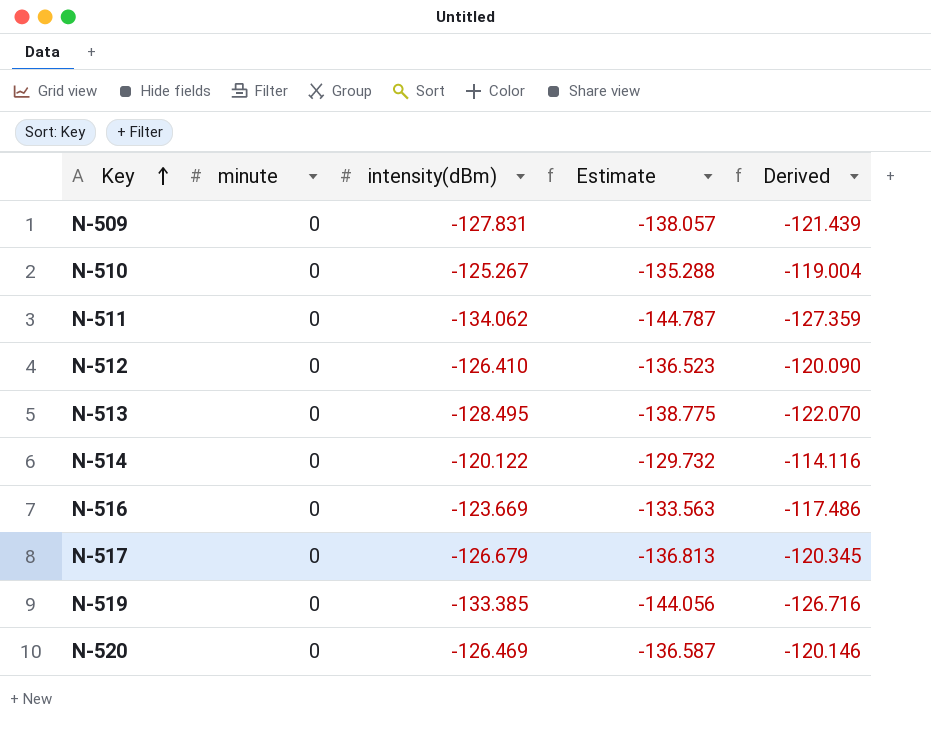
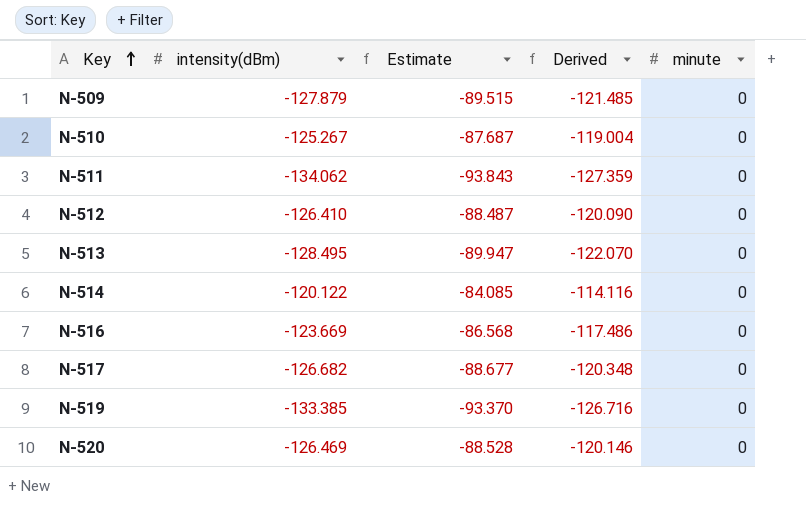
column Estimate | formula: [intensity(dBm)] * 1.08 -> [intensity(dBm)] * 0.7
column minute | position: 2 -> 5
N-509 | intensity(dBm): -127.831 -> -127.879
N-509 | Derived: -121.439 -> -121.485
N-517 | intensity(dBm): -126.679 -> -126.682
N-517 | Derived: -120.345 -> -120.348

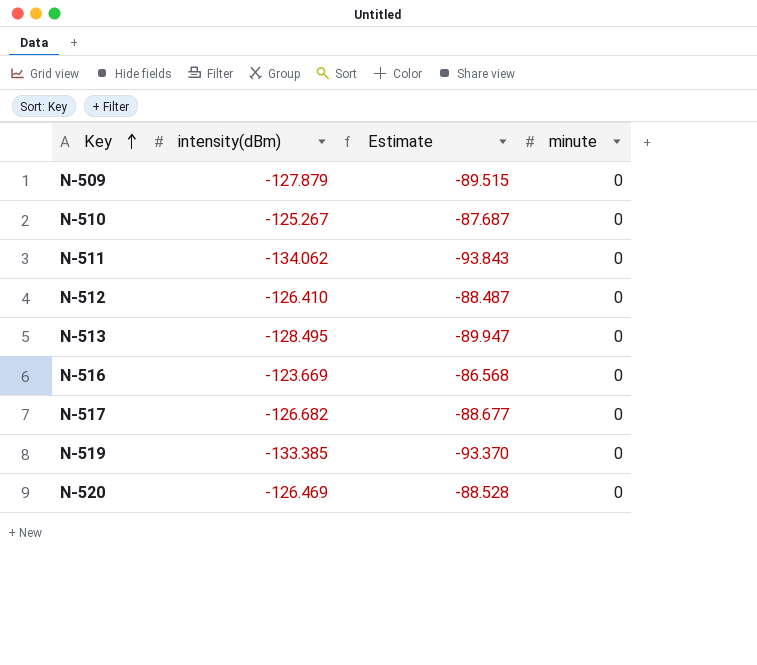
column Derived | formula: [intensity(dBm)] * 0.95 -> none
row N-514: -120.122 | -84.085 | -114.116 | 0 -> none

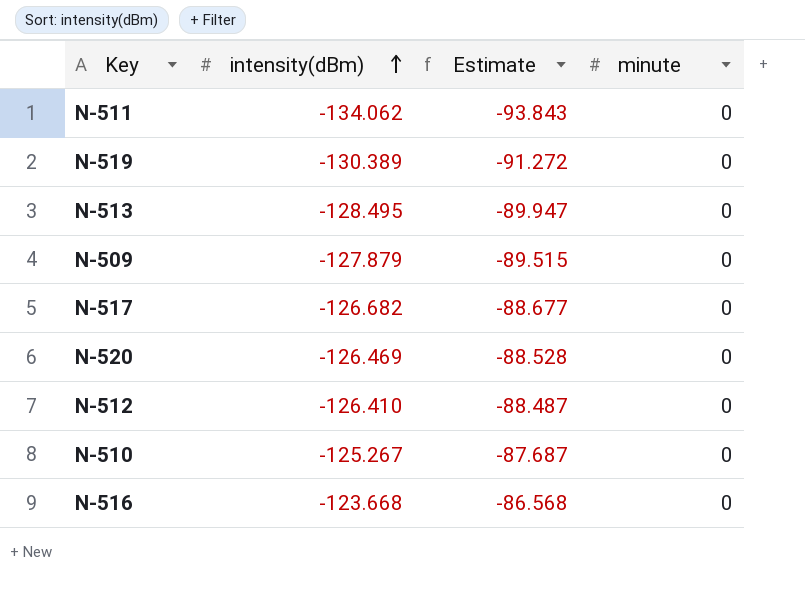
row order: Key ascending -> intensity(dBm) ascending
N-519 | intensity(dBm): -133.385 -> -130.389
N-519 | Estimate: -93.370 -> -91.272
N-516 | intensity(dBm): -123.669 -> -123.668

